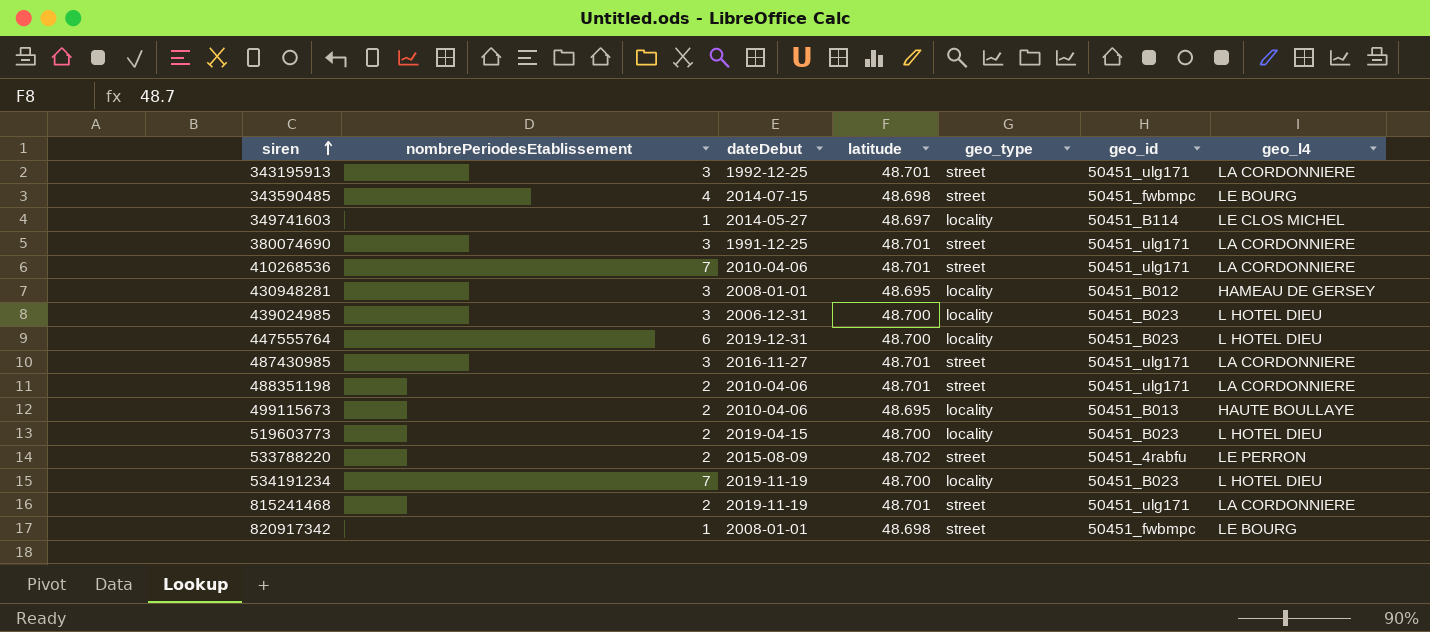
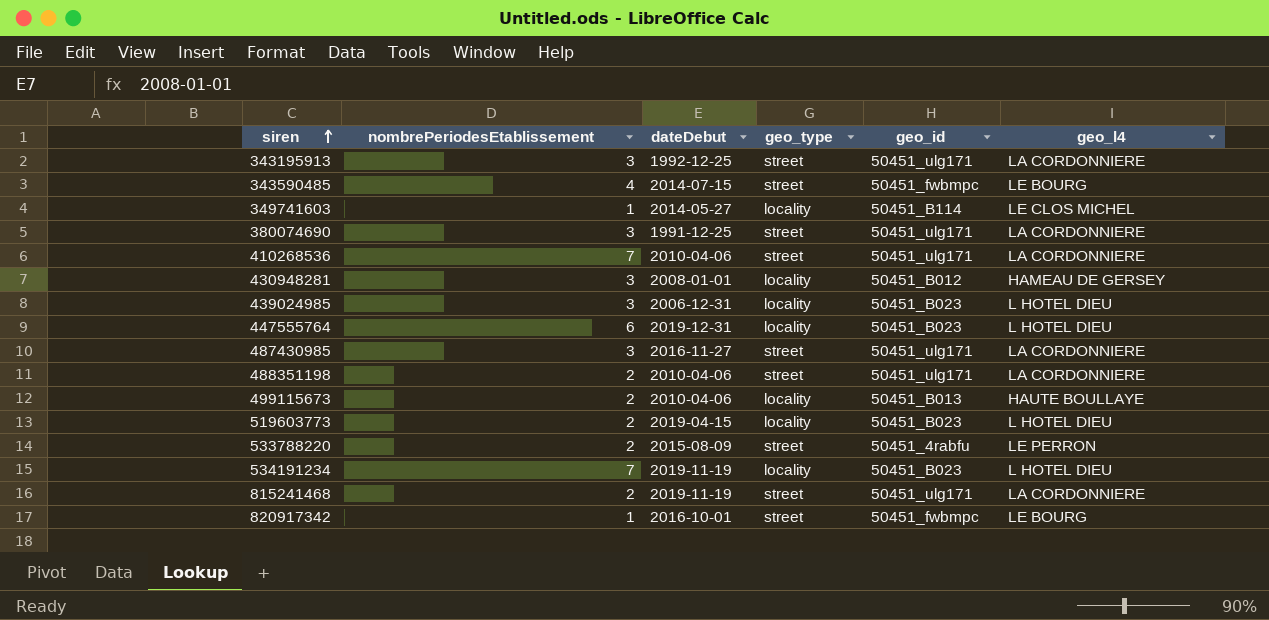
column latitude | position: 4 -> none
820917342 | dateDebut: 2008-01-01 -> 2016-10-01

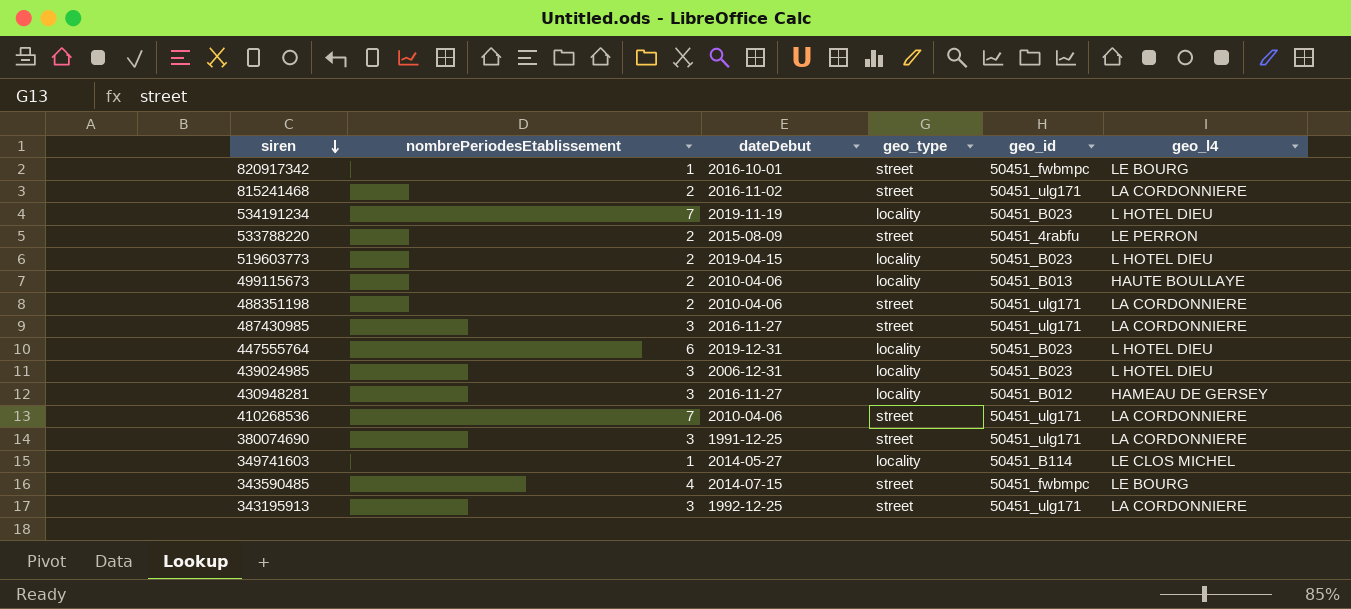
row order: siren ascending -> siren descending
815241468 | dateDebut: 2019-11-19 -> 2016-11-02
430948281 | dateDebut: 2008-01-01 -> 2016-11-27

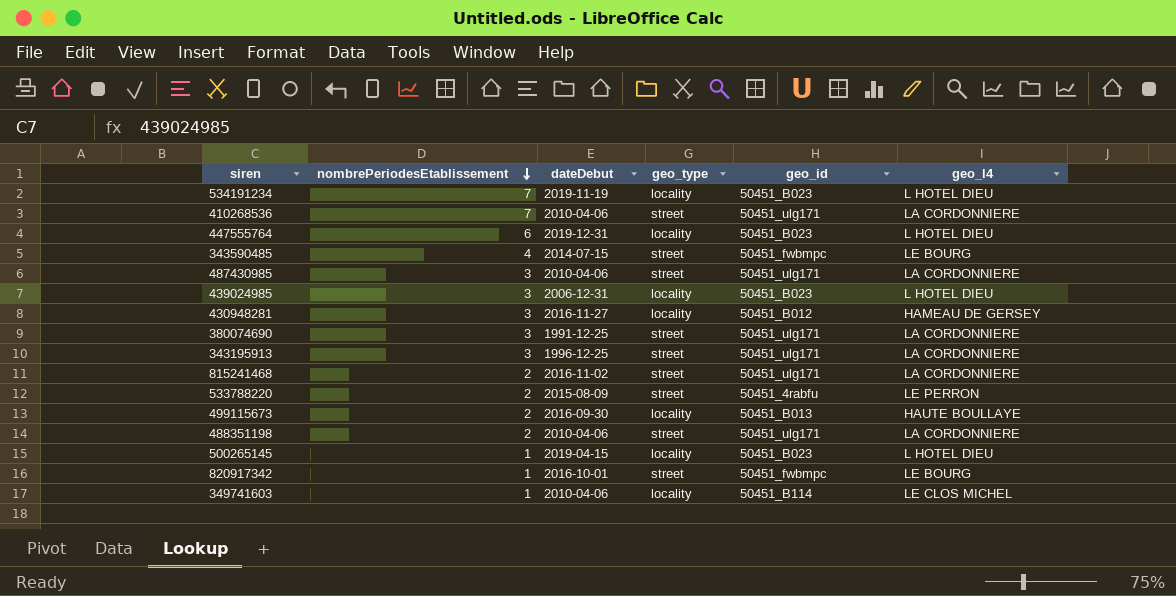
row order: siren descending -> nombrePeriodesEtablissement descending
row 519603773: 2 | 2019-04-15 | locality | 50451_B023 | L HOTEL DIEU -> none
487430985 | dateDebut: 2016-11-27 -> 2010-04-06
343195913 | dateDebut: 1992-12-25 -> 1996-12-25
499115673 | dateDebut: 2010-04-06 -> 2016-09-30
row 500265145: none -> 1 | 2019-04-15 | locality | 50451_B023 | L HOTEL DIEU
349741603 | dateDebut: 2014-05-27 -> 2010-04-06

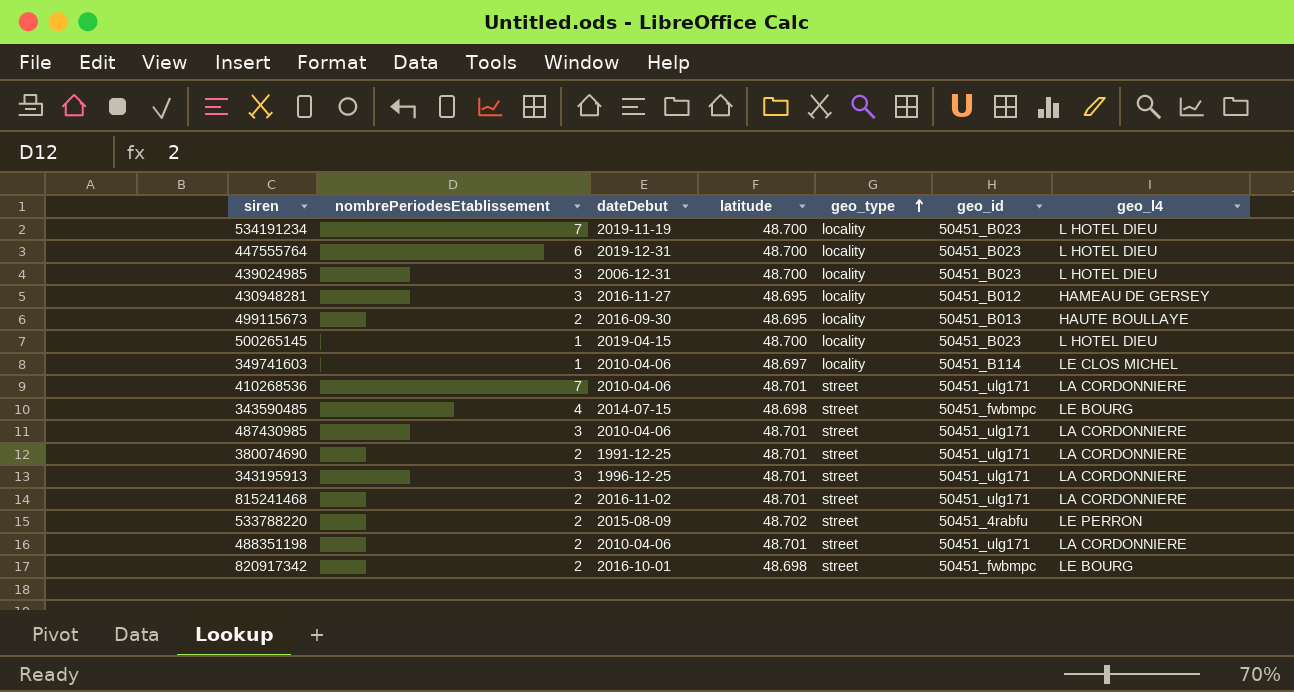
row order: nombrePeriodesEtablissement descending -> geo_type ascending
column latitude | position: none -> 4
380074690 | nombrePeriodesEtablissement: 3 -> 2
820917342 | nombrePeriodesEtablissement: 1 -> 2

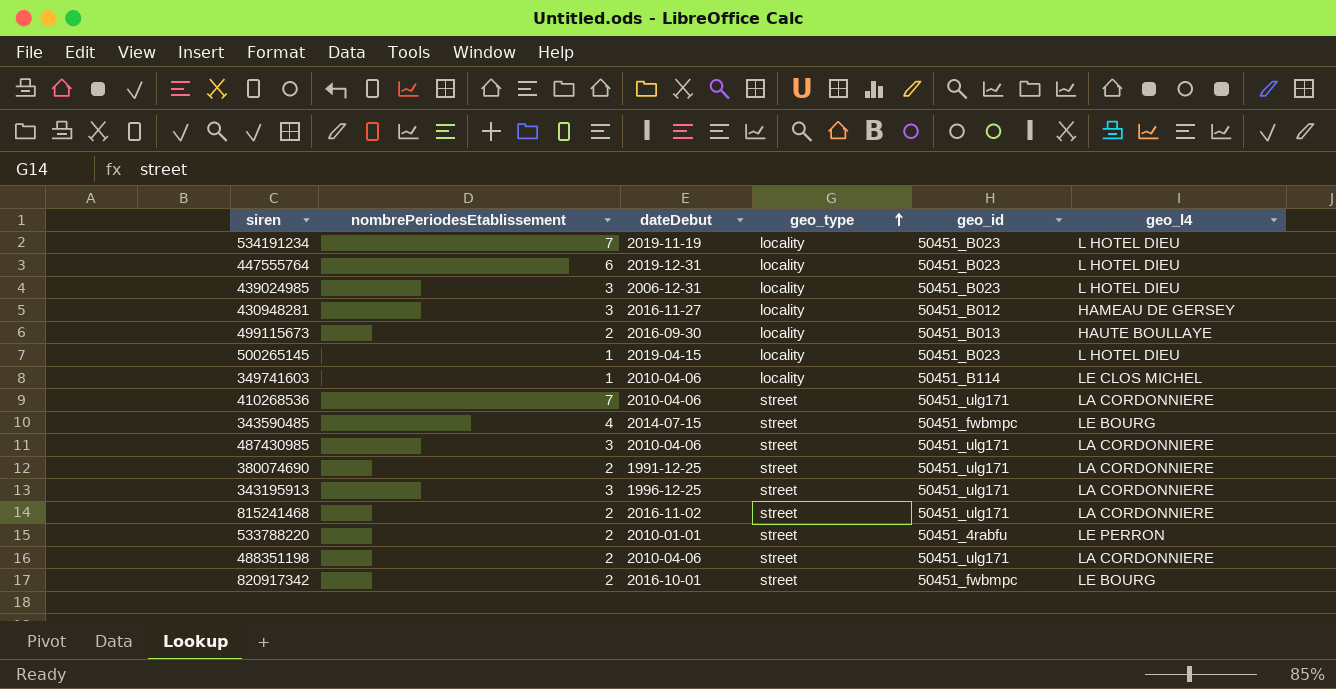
column latitude | position: 4 -> none
533788220 | dateDebut: 2015-08-09 -> 2010-01-01

